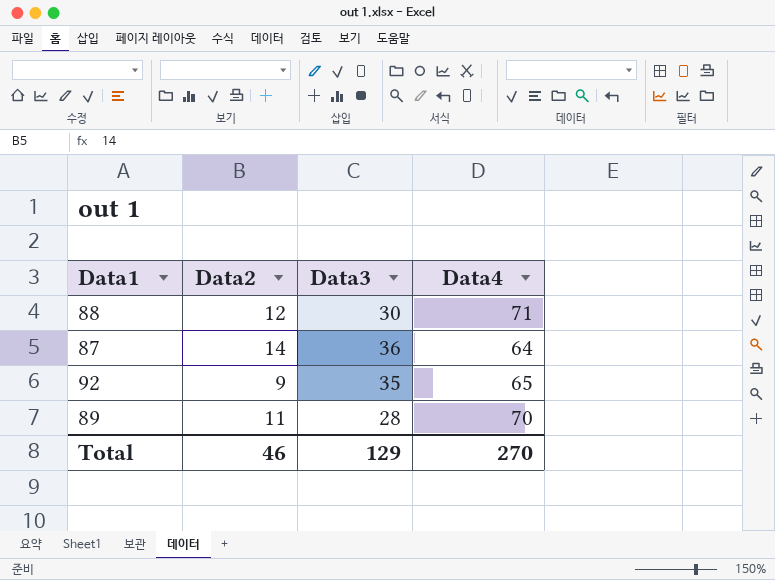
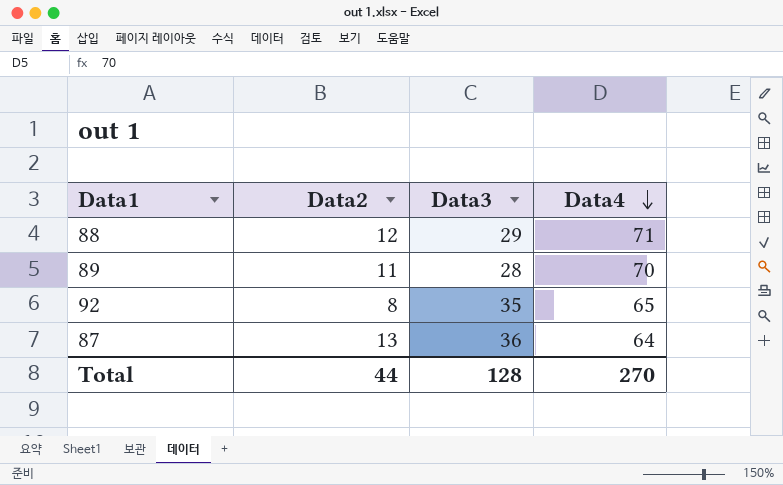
row order: none -> Data4 descending
88 | Data3: 30 -> 29
92 | Data2: 9 -> 8
87 | Data2: 14 -> 13
Total | Data2: 46 -> 44
Total | Data3: 129 -> 128

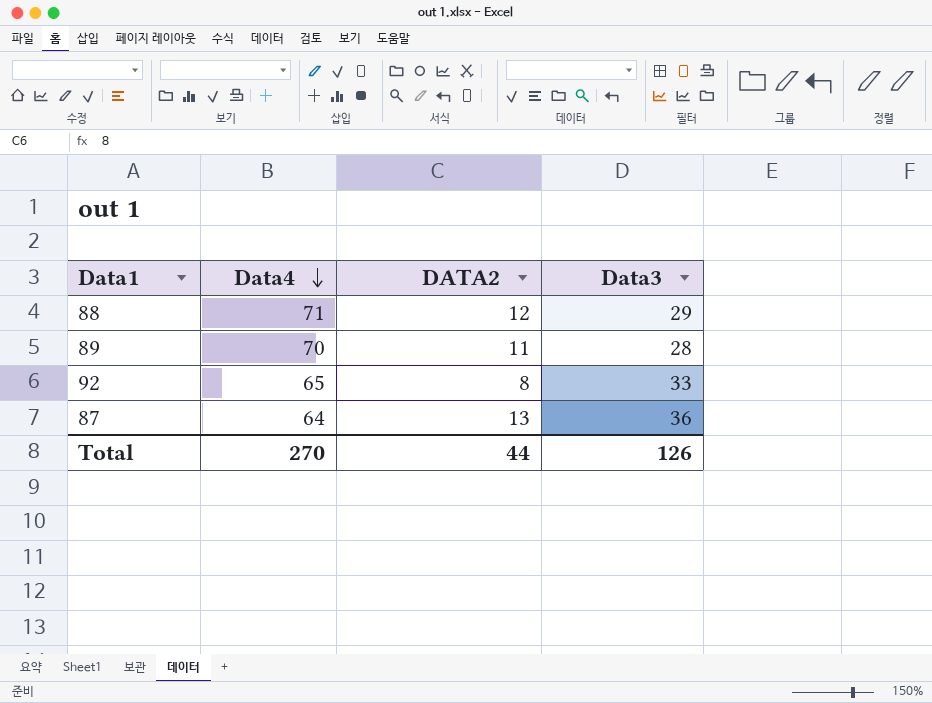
column Data4 | position: 4 -> 2
column name: Data2 -> DATA2
92 | Data3: 35 -> 33
Total | Data3: 128 -> 126

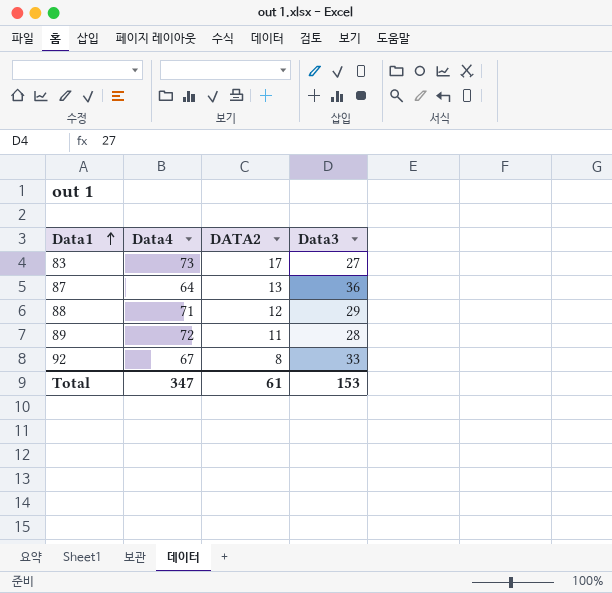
row order: Data4 descending -> Data1 ascending
row 83: none -> 73 | 17 | 27
89 | Data4: 70 -> 72
92 | Data4: 65 -> 67
Total | Data4: 270 -> 347
Total | DATA2: 44 -> 61
Total | Data3: 126 -> 153

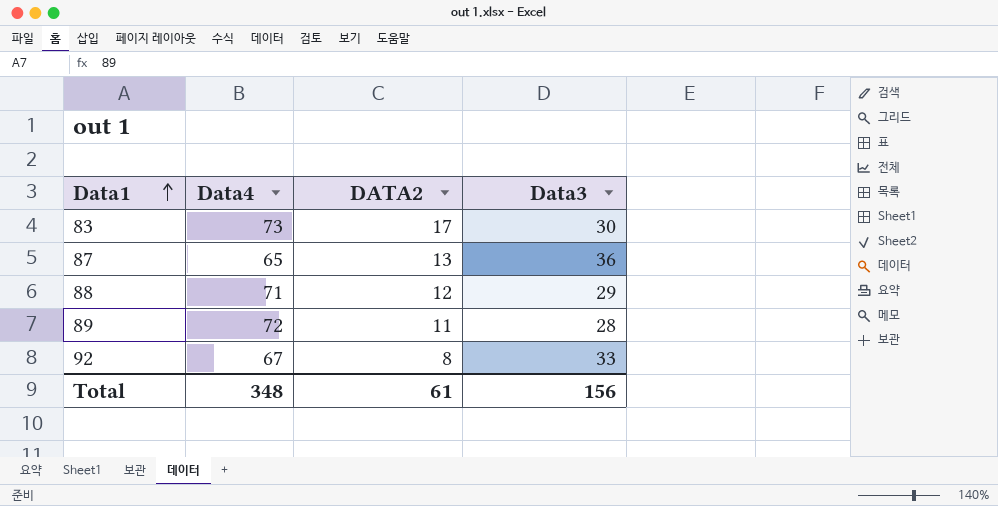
83 | Data3: 27 -> 30
87 | Data4: 64 -> 65
Total | Data4: 347 -> 348
Total | Data3: 153 -> 156

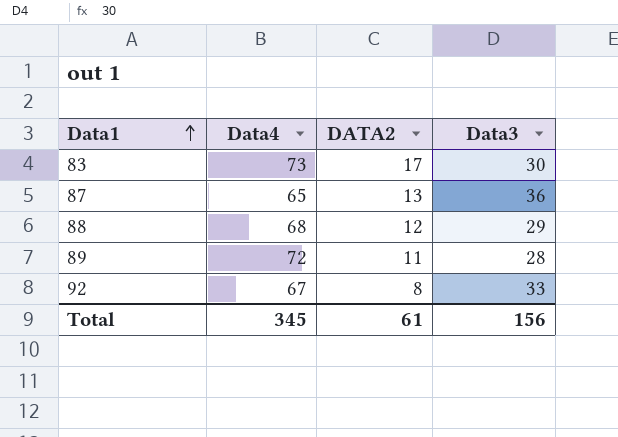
88 | Data4: 71 -> 68
Total | Data4: 348 -> 345

